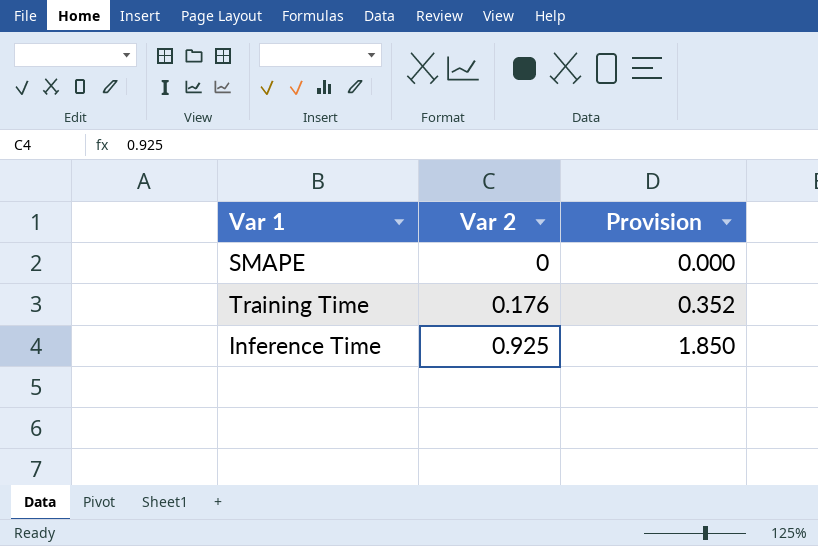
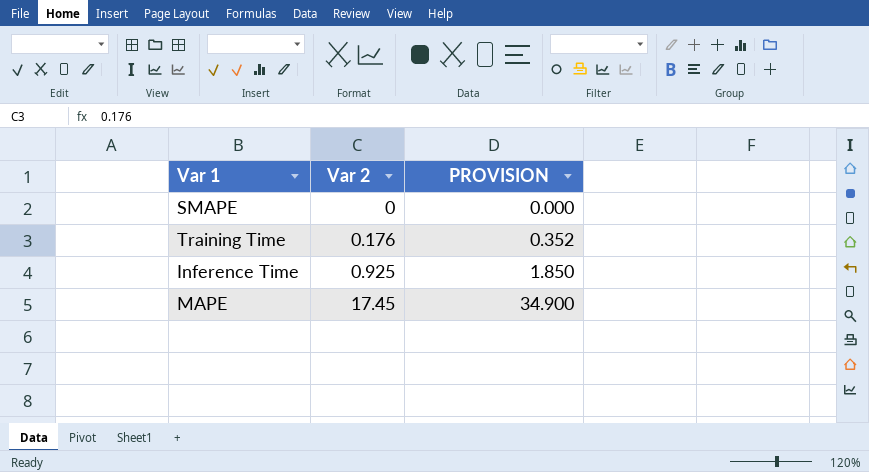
column name: Provision -> PROVISION
row MAPE: none -> 17.45 | 34.900

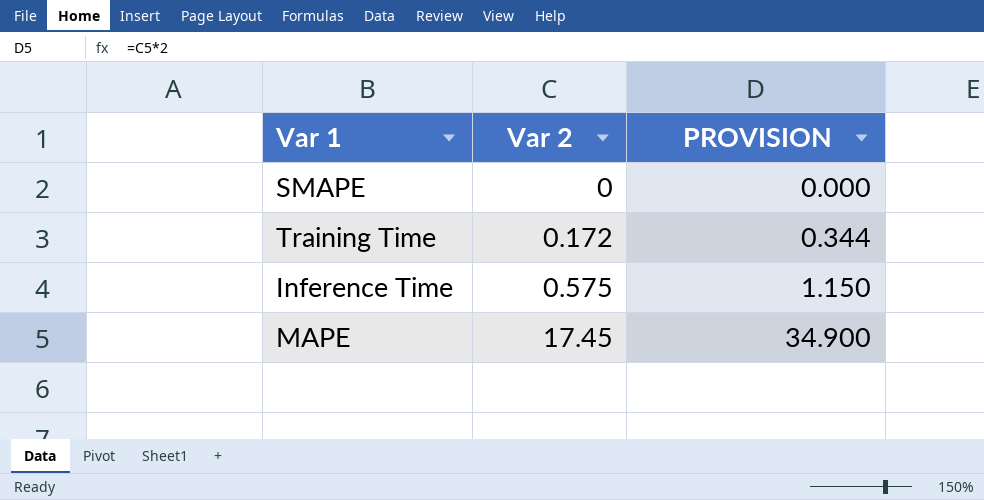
Training Time | Var 2: 0.176 -> 0.172
Training Time | PROVISION: 0.352 -> 0.344
Inference Time | Var 2: 0.925 -> 0.575
Inference Time | PROVISION: 1.850 -> 1.150

